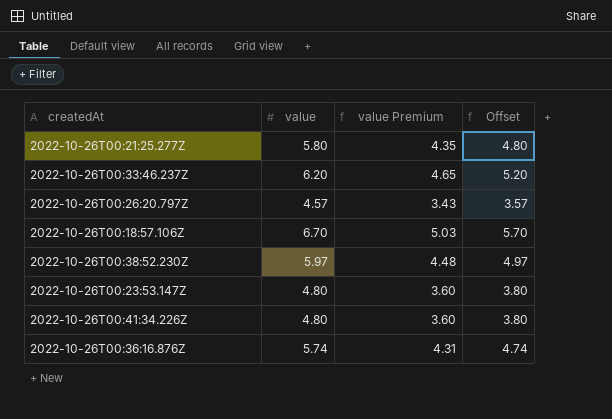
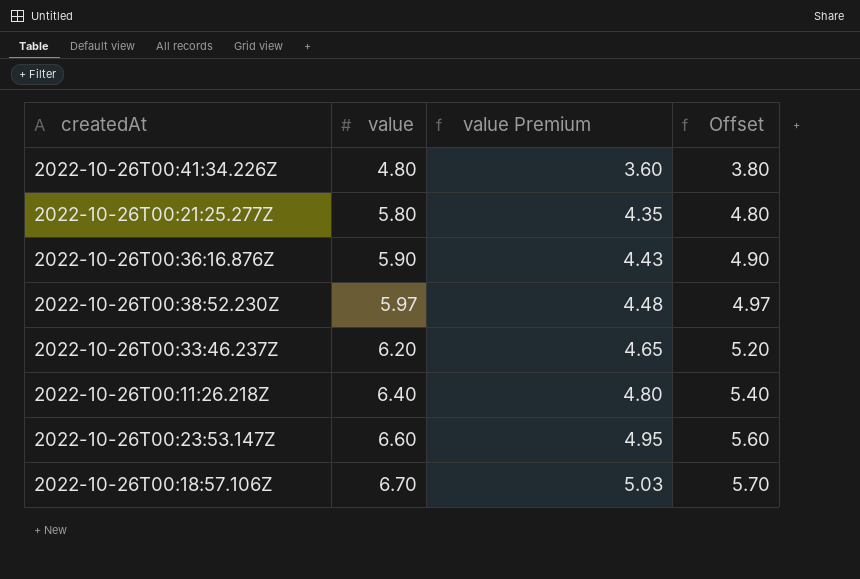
row order: none -> value ascending
row 2022-10-26T00:26:20.797Z: 4.57 | 3.43 | 3.57 -> none
2022-10-26T00:36:16.876Z | value: 5.74 -> 5.90
2022-10-26T00:36:16.876Z | value Premium: 4.31 -> 4.43
2022-10-26T00:36:16.876Z | Offset: 4.74 -> 4.90
row 2022-10-26T00:11:26.218Z: none -> 6.40 | 4.80 | 5.40
2022-10-26T00:23:53.147Z | value: 4.80 -> 6.60
2022-10-26T00:23:53.147Z | value Premium: 3.60 -> 4.95
2022-10-26T00:23:53.147Z | Offset: 3.80 -> 5.60

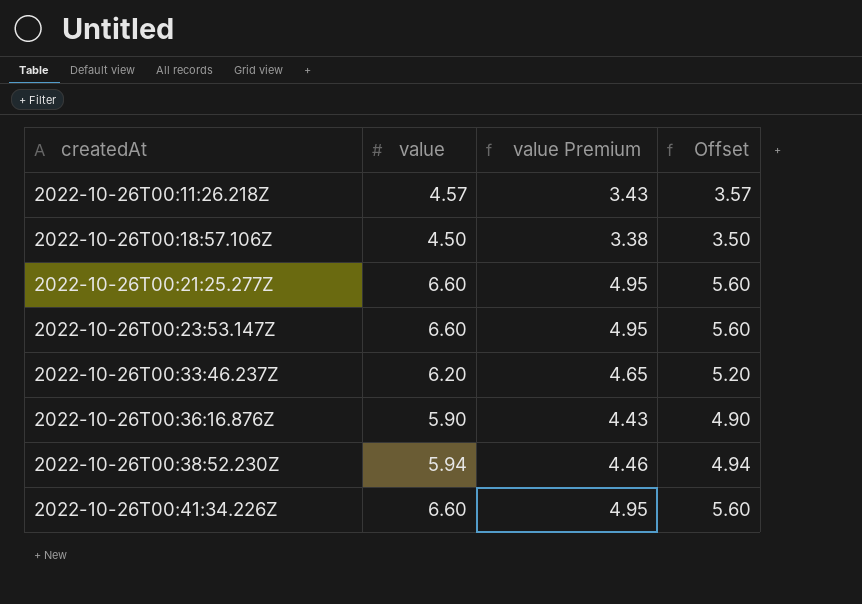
row order: value ascending -> createdAt ascending
2022-10-26T00:11:26.218Z | value: 6.40 -> 4.57
2022-10-26T00:11:26.218Z | value Premium: 4.80 -> 3.43
2022-10-26T00:11:26.218Z | Offset: 5.40 -> 3.57
2022-10-26T00:18:57.106Z | value: 6.70 -> 4.50
2022-10-26T00:18:57.106Z | value Premium: 5.03 -> 3.38
2022-10-26T00:18:57.106Z | Offset: 5.70 -> 3.50
2022-10-26T00:21:25.277Z | value: 5.80 -> 6.60
2022-10-26T00:21:25.277Z | value Premium: 4.35 -> 4.95
2022-10-26T00:21:25.277Z | Offset: 4.80 -> 5.60
2022-10-26T00:38:52.230Z | value: 5.97 -> 5.94
2022-10-26T00:38:52.230Z | value Premium: 4.48 -> 4.46
2022-10-26T00:38:52.230Z | Offset: 4.97 -> 4.94
2022-10-26T00:41:34.226Z | value: 4.80 -> 6.60
2022-10-26T00:41:34.226Z | value Premium: 3.60 -> 4.95
2022-10-26T00:41:34.226Z | Offset: 3.80 -> 5.60

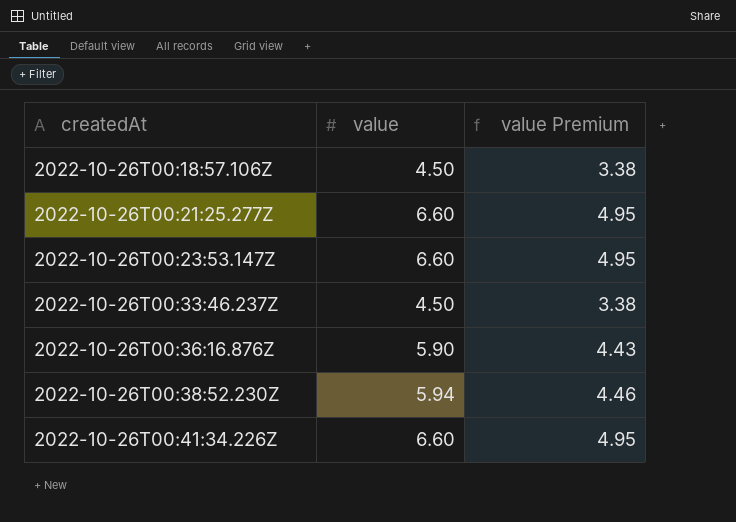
column Offset | formula: [value] - 1 -> none
row 2022-10-26T00:11:26.218Z: 4.57 | 3.43 | 3.57 -> none
2022-10-26T00:33:46.237Z | value: 6.20 -> 4.50
2022-10-26T00:33:46.237Z | value Premium: 4.65 -> 3.38

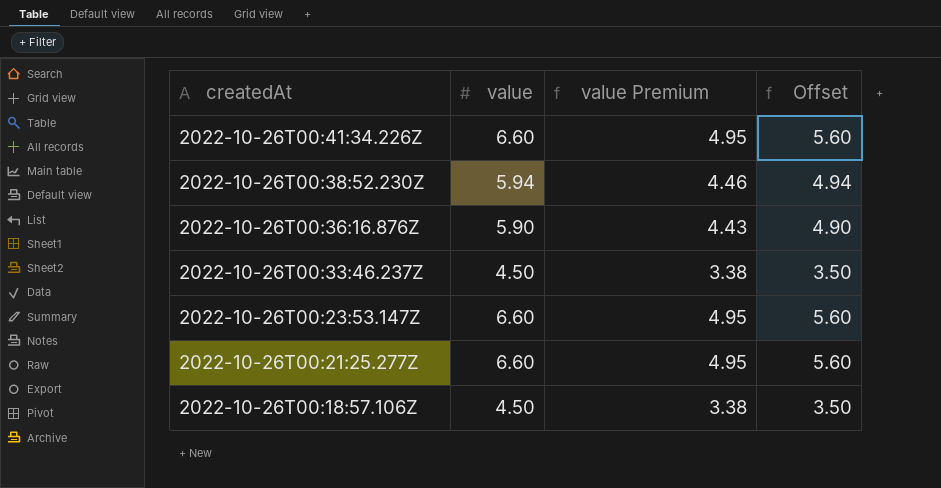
row order: createdAt ascending -> createdAt descending
column Offset | formula: none -> [value] - 1

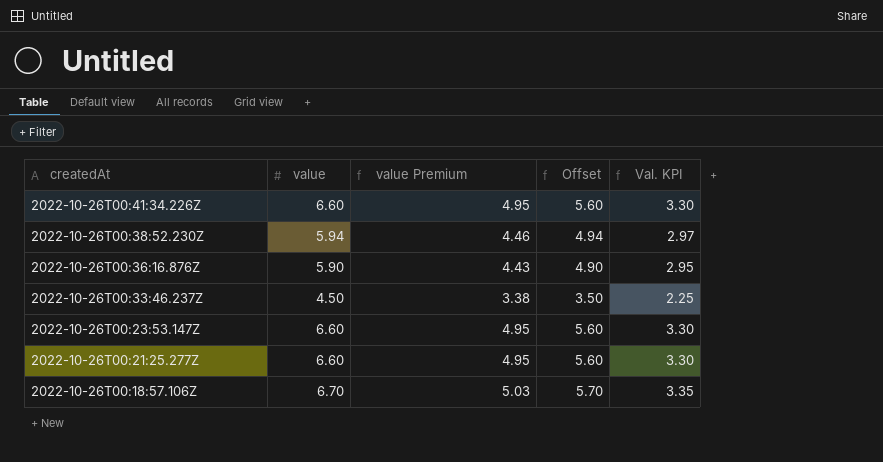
column Val. KPI | formula: none -> [value] * 0.5
2022-10-26T00:18:57.106Z | value: 4.50 -> 6.70
2022-10-26T00:18:57.106Z | value Premium: 3.38 -> 5.03
2022-10-26T00:18:57.106Z | Offset: 3.50 -> 5.70

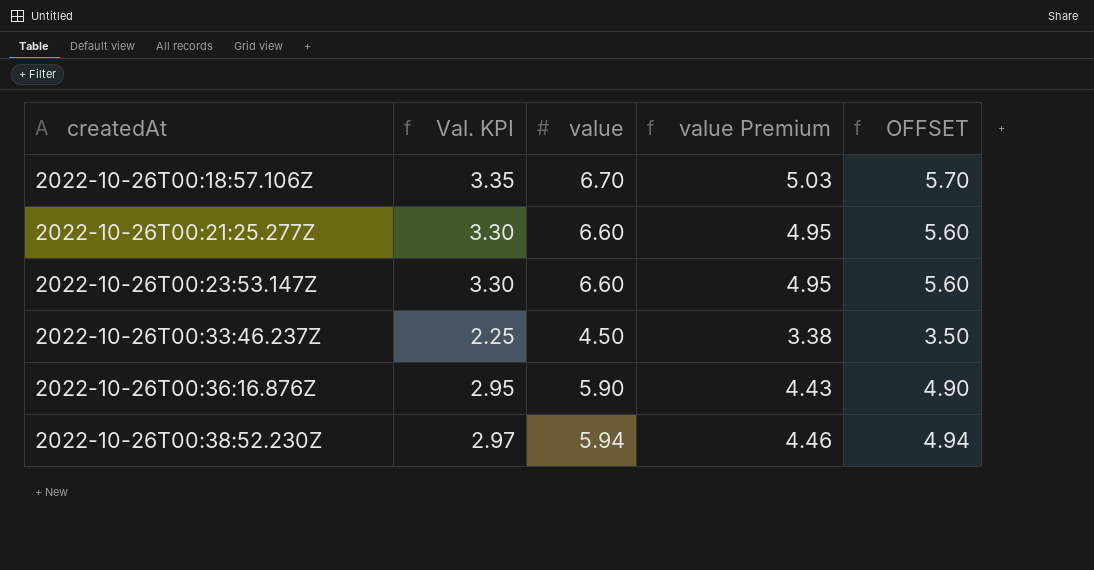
row order: createdAt descending -> createdAt ascending
column Val. KPI | position: 5 -> 2
column name: Offset -> OFFSET
row 2022-10-26T00:41:34.226Z: 6.60 | 4.95 | 5.60 | 3.30 -> none

